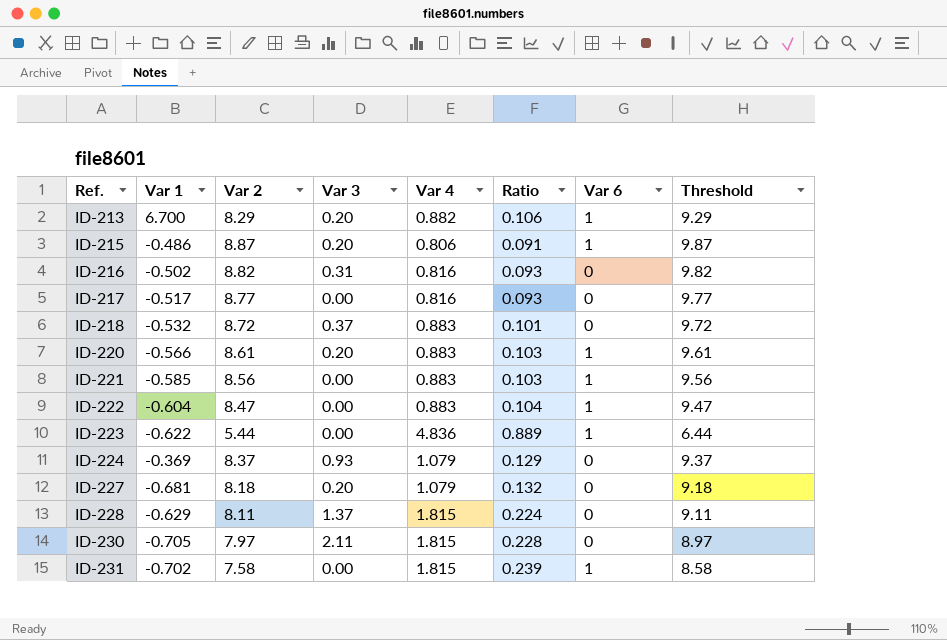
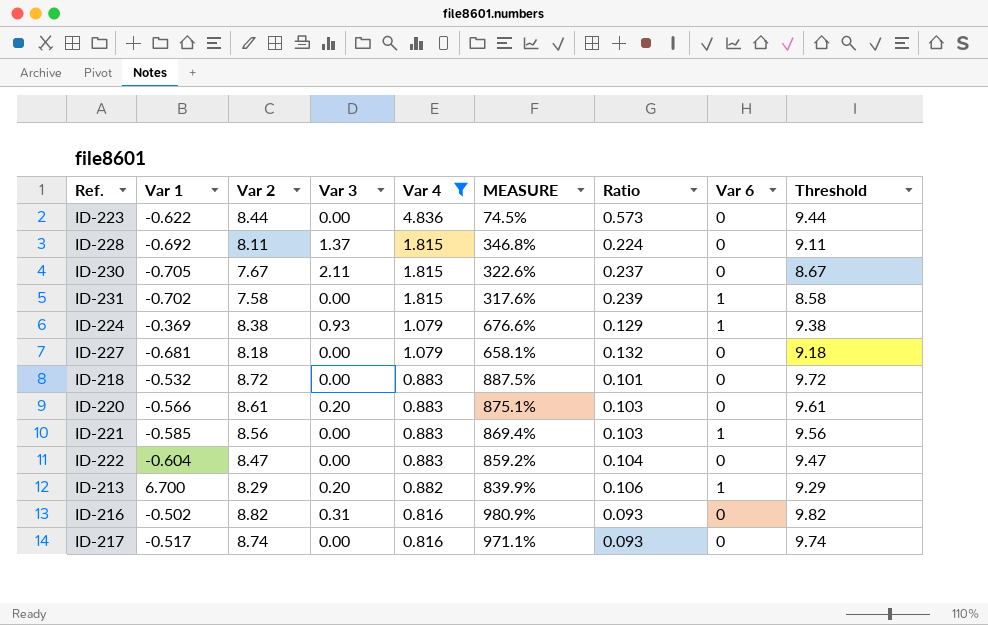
filter: none -> Var 4 != 0.806
row order: Ref. ascending -> Var 4 descending
column MEASURE | formula: none -> ([Var 2] - [Var 4]) / [Var 4]
ID-223 | Var 2: 5.44 -> 8.44
ID-223 | Ratio: 0.889 -> 0.573
ID-223 | Var 6: 1 -> 0
ID-223 | Threshold: 6.44 -> 9.44
ID-228 | Var 1: -0.629 -> -0.692
ID-230 | Var 2: 7.97 -> 7.67
ID-230 | Ratio: 0.228 -> 0.237
ID-230 | Threshold: 8.97 -> 8.67
ID-224 | Var 2: 8.37 -> 8.38
ID-224 | Var 6: 0 -> 1
ID-224 | Threshold: 9.37 -> 9.38
ID-227 | Var 3: 0.20 -> 0.00
ID-218 | Var 3: 0.37 -> 0.00
ID-220 | Var 6: 1 -> 0
ID-222 | Var 6: 1 -> 0
ID-217 | Var 2: 8.77 -> 8.74
ID-217 | Threshold: 9.77 -> 9.74

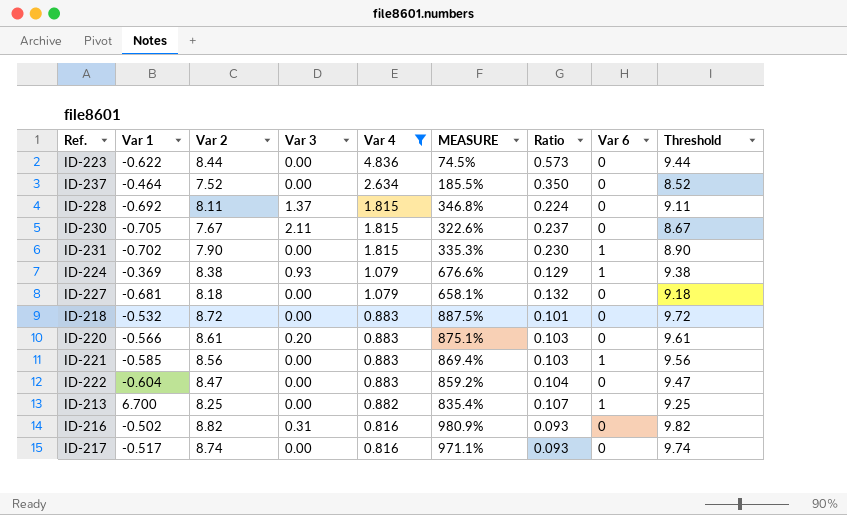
row ID-237: none -> -0.464 | 7.52 | 0.00 | 2.634 | 185.5% | 0.350 | 0 | 8.52
ID-231 | Var 2: 7.58 -> 7.90
ID-231 | MEASURE: 317.6% -> 335.3%
ID-231 | Ratio: 0.239 -> 0.230
ID-231 | Threshold: 8.58 -> 8.90
ID-213 | Var 2: 8.29 -> 8.25
ID-213 | Var 3: 0.20 -> 0.00
ID-213 | MEASURE: 839.9% -> 835.4%
ID-213 | Ratio: 0.106 -> 0.107
ID-213 | Threshold: 9.29 -> 9.25

